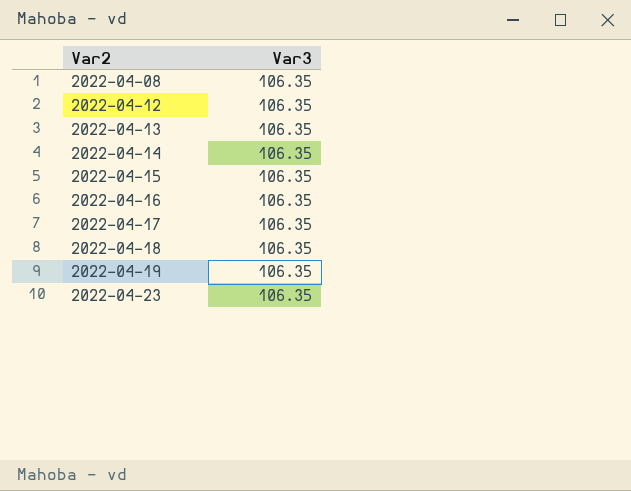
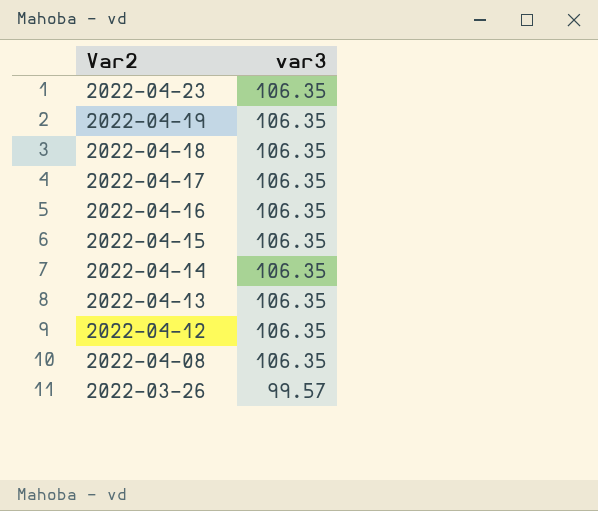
row order: Var2 ascending -> Var2 descending
column name: Var3 -> var3
row 2022-03-26: none -> 99.57

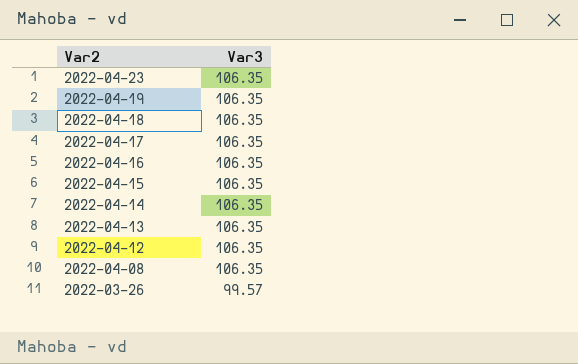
column name: var3 -> Var3

